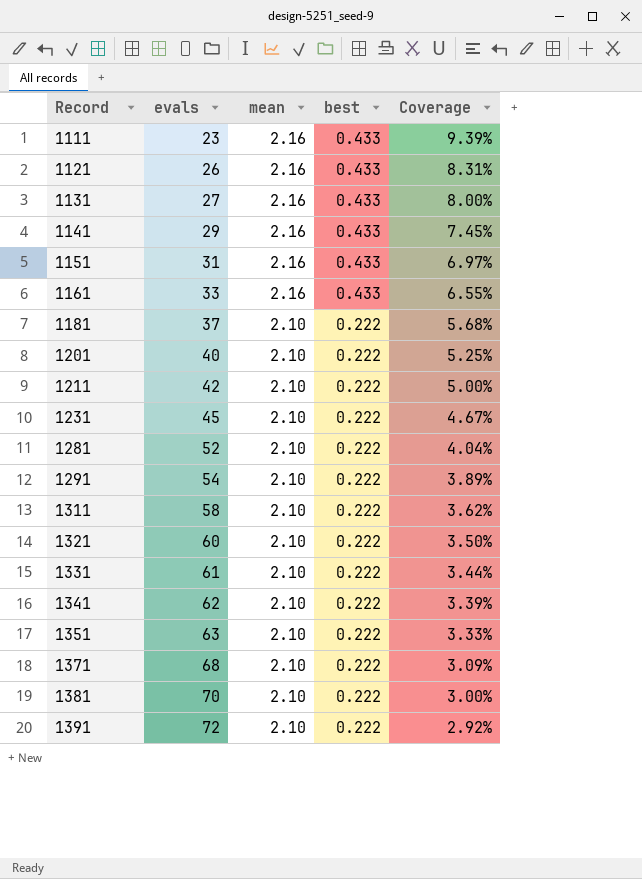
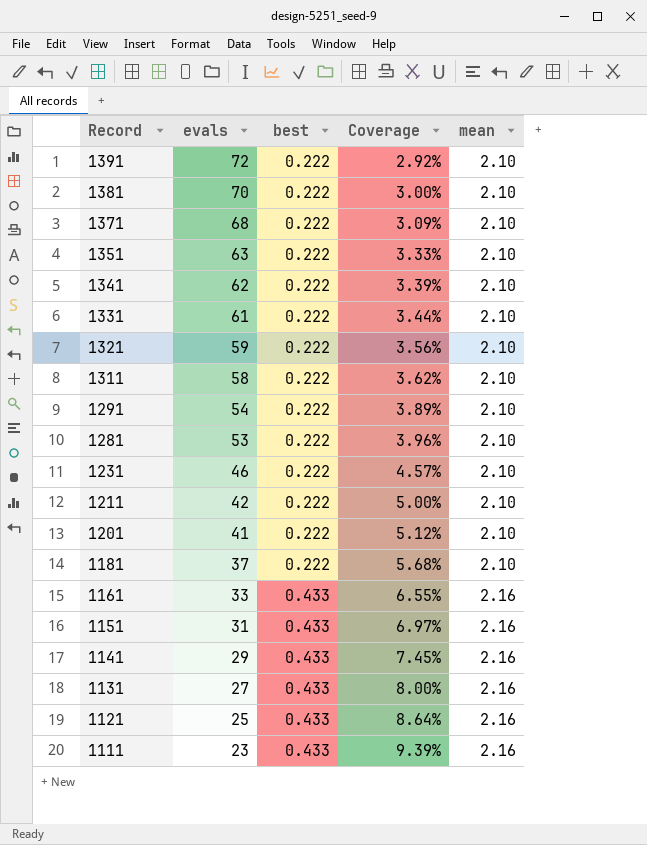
row order: Record ascending -> Record descending
column mean | position: 3 -> 5
1321 | evals: 60 -> 59
1321 | Coverage: 3.50% -> 3.56%
1281 | evals: 52 -> 53
1281 | Coverage: 4.04% -> 3.96%
1231 | evals: 45 -> 46
1231 | Coverage: 4.67% -> 4.57%
1201 | evals: 40 -> 41
1201 | Coverage: 5.25% -> 5.12%
1121 | evals: 26 -> 25
1121 | Coverage: 8.31% -> 8.64%

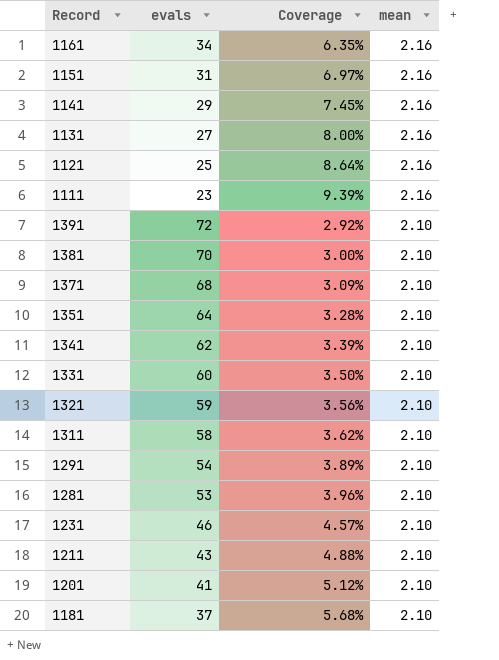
row order: Record descending -> mean descending
column best | position: 3 -> none
1161 | evals: 33 -> 34
1161 | Coverage: 6.55% -> 6.35%
1351 | evals: 63 -> 64
1351 | Coverage: 3.33% -> 3.28%
1331 | evals: 61 -> 60
1331 | Coverage: 3.44% -> 3.50%
1211 | evals: 42 -> 43
1211 | Coverage: 5.00% -> 4.88%

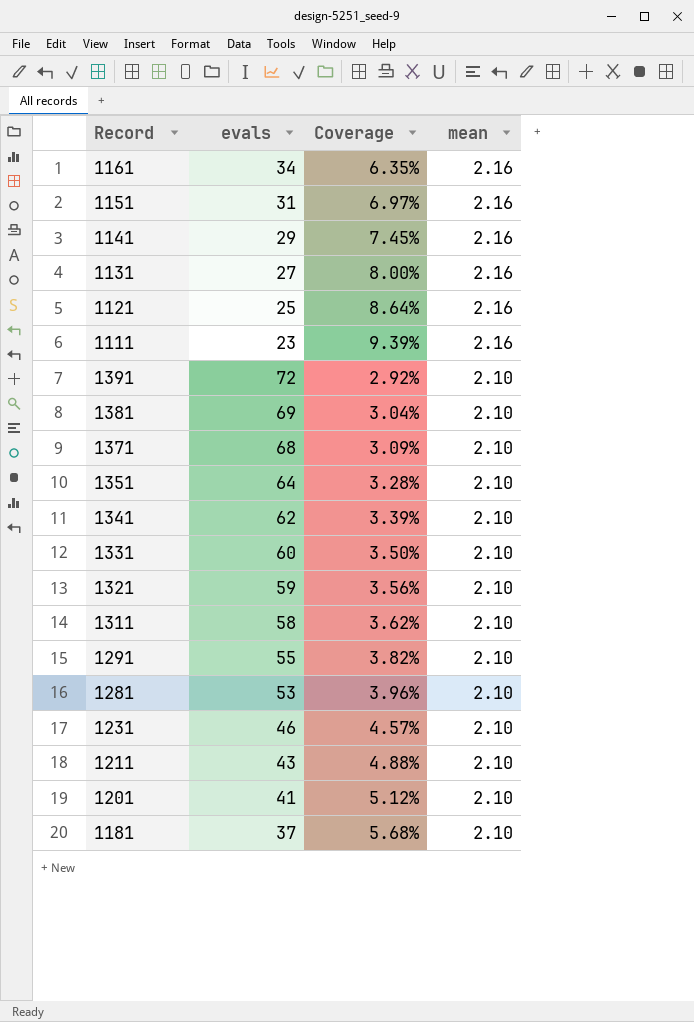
1381 | evals: 70 -> 69
1381 | Coverage: 3.00% -> 3.04%
1291 | evals: 54 -> 55
1291 | Coverage: 3.89% -> 3.82%

